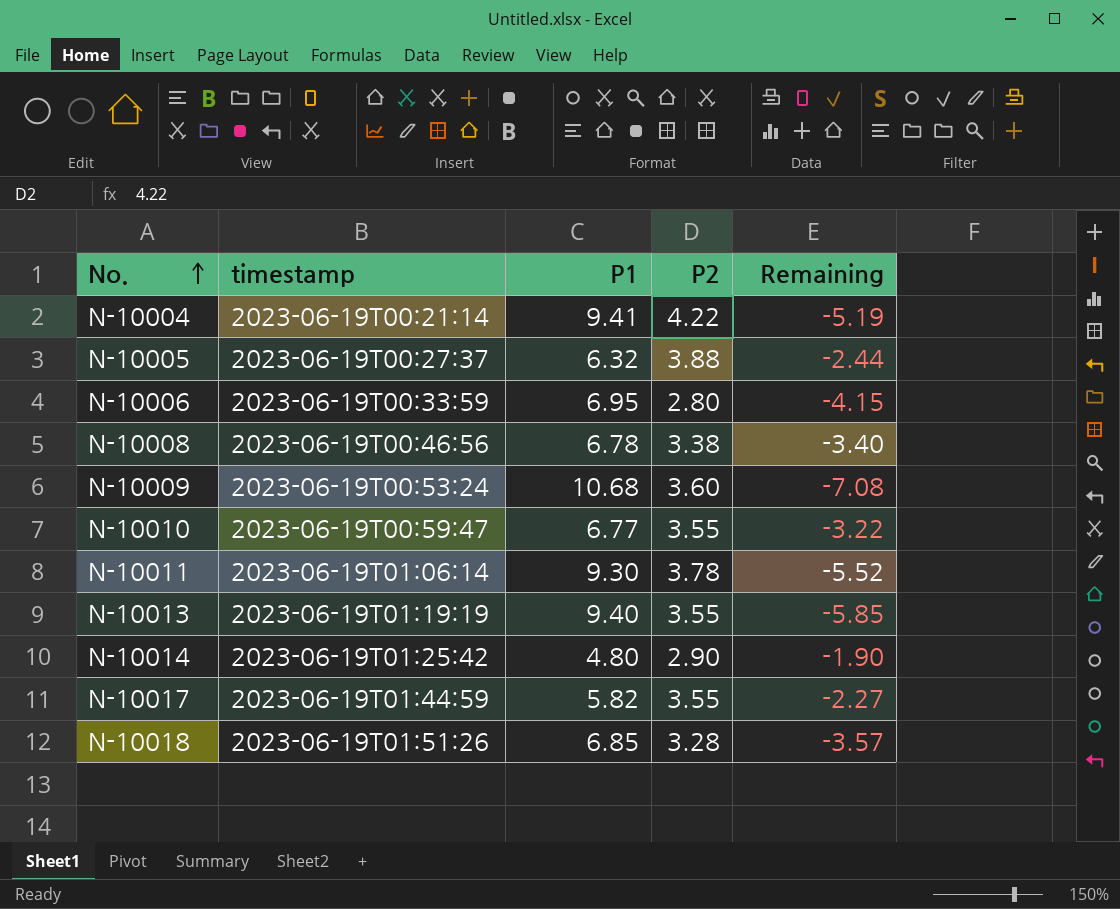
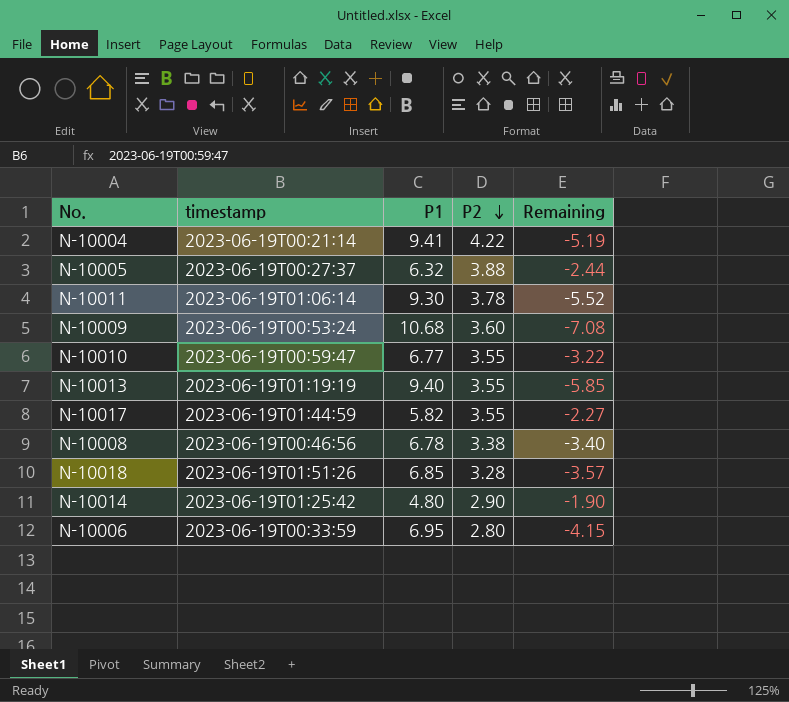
row order: No. ascending -> P2 descending

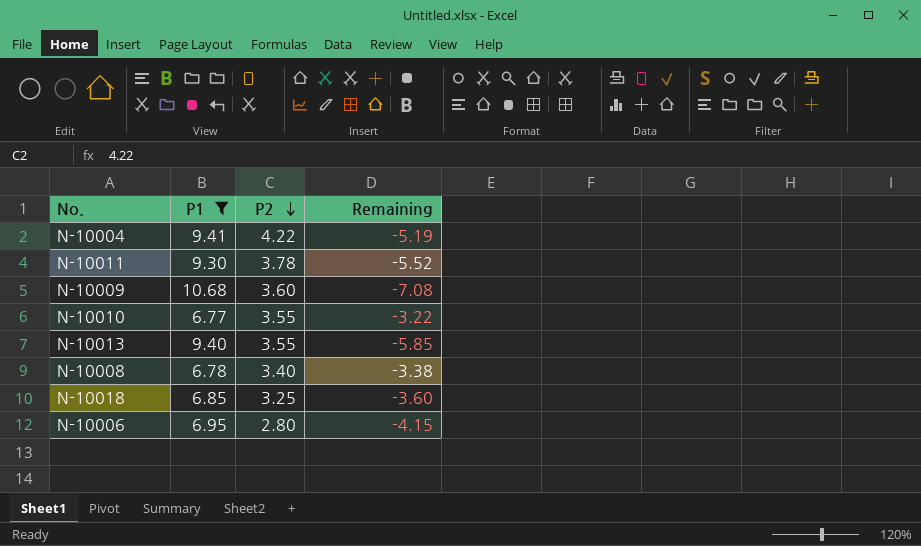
filter: none -> P1 >= 6.77
column timestamp | position: 2 -> none
N-10008 | P2: 3.38 -> 3.40
N-10008 | Remaining: -3.40 -> -3.38
N-10018 | P2: 3.28 -> 3.25
N-10018 | Remaining: -3.57 -> -3.60

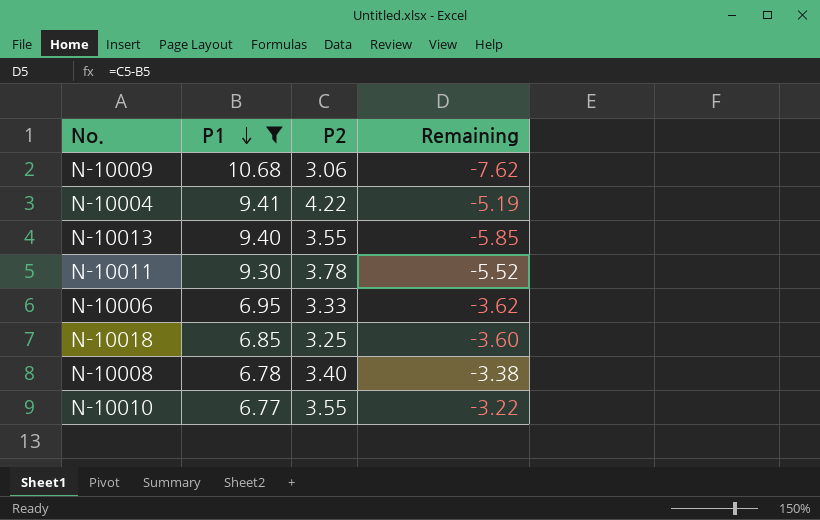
row order: P2 descending -> P1 descending
N-10009 | P2: 3.60 -> 3.06
N-10009 | Remaining: -7.08 -> -7.62
N-10006 | P2: 2.80 -> 3.33
N-10006 | Remaining: -4.15 -> -3.62

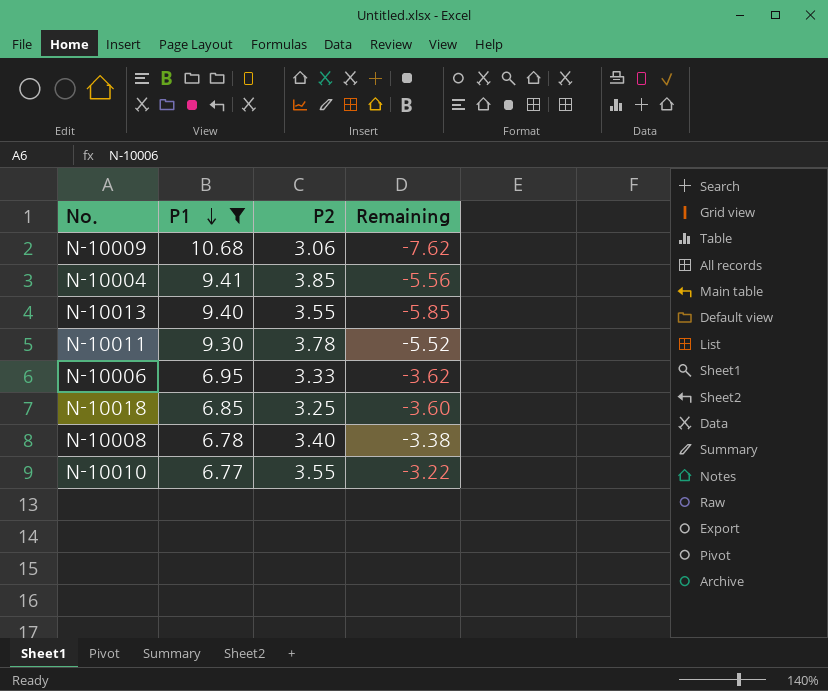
N-10004 | P2: 4.22 -> 3.85
N-10004 | Remaining: -5.19 -> -5.56

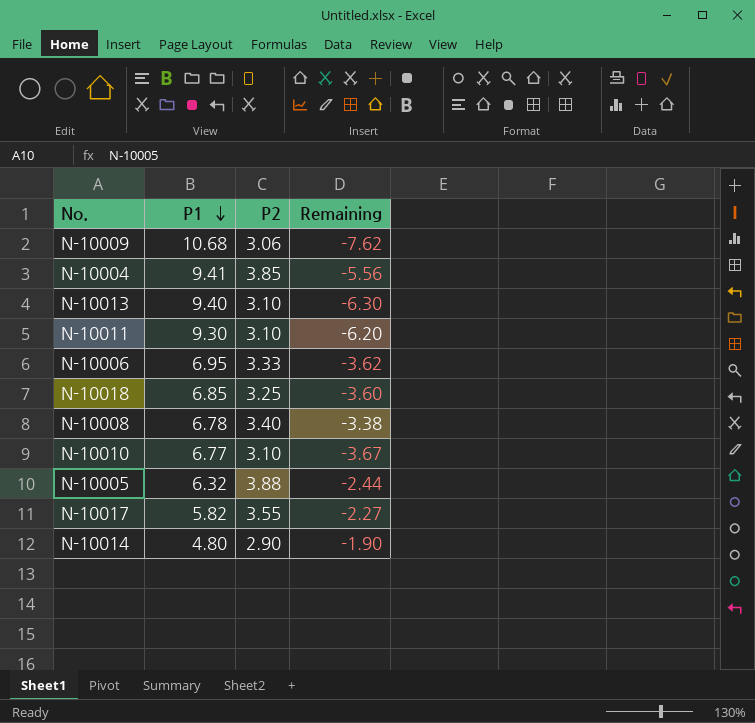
filter: P1 >= 6.77 -> none
N-10013 | P2: 3.55 -> 3.10
N-10013 | Remaining: -5.85 -> -6.30
N-10011 | P2: 3.78 -> 3.10
N-10011 | Remaining: -5.52 -> -6.20
N-10010 | P2: 3.55 -> 3.10
N-10010 | Remaining: -3.22 -> -3.67

